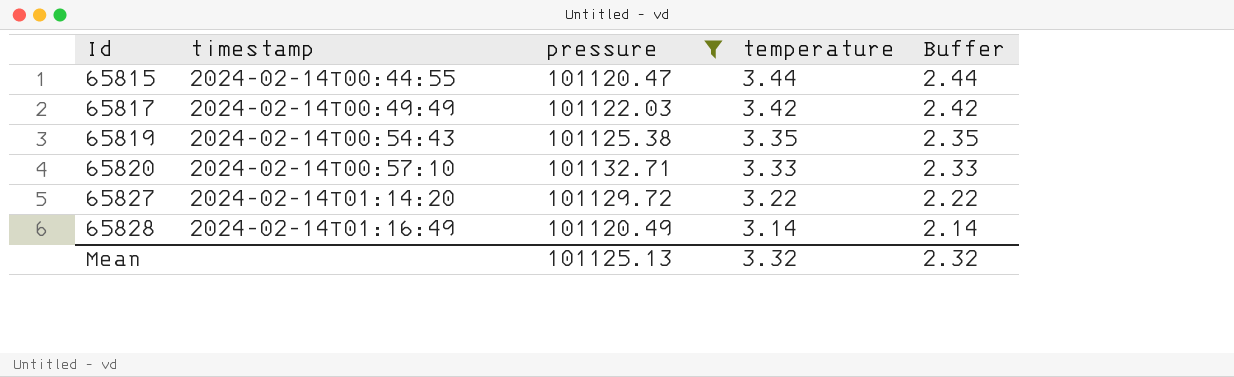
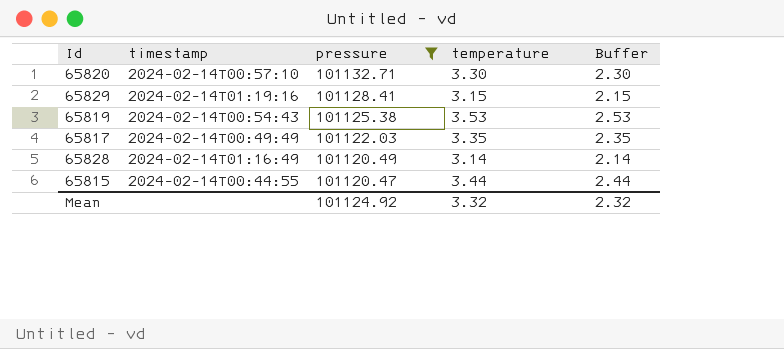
row order: Id ascending -> pressure descending
row 65827: 2024-02-14T01:14:20 | 101129.72 | 3.22 | 2.22 -> none
65820 | temperature: 3.33 -> 3.30
65820 | Buffer: 2.33 -> 2.30
row 65829: none -> 2024-02-14T01:19:16 | 101128.41 | 3.15 | 2.15
65819 | temperature: 3.35 -> 3.53
65819 | Buffer: 2.35 -> 2.53
65817 | temperature: 3.42 -> 3.35
65817 | Buffer: 2.42 -> 2.35
Mean | pressure: 101125.13 -> 101124.92

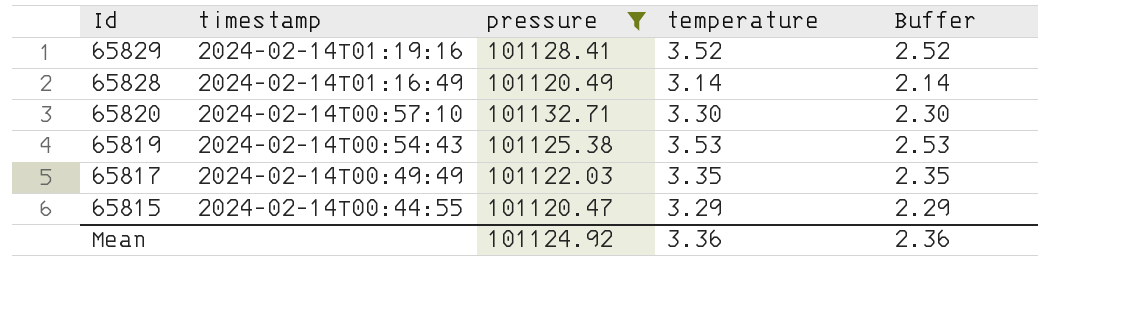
row order: pressure descending -> Id descending
65829 | temperature: 3.15 -> 3.52
65829 | Buffer: 2.15 -> 2.52
65815 | temperature: 3.44 -> 3.29
65815 | Buffer: 2.44 -> 2.29
Mean | temperature: 3.32 -> 3.36
Mean | Buffer: 2.32 -> 2.36

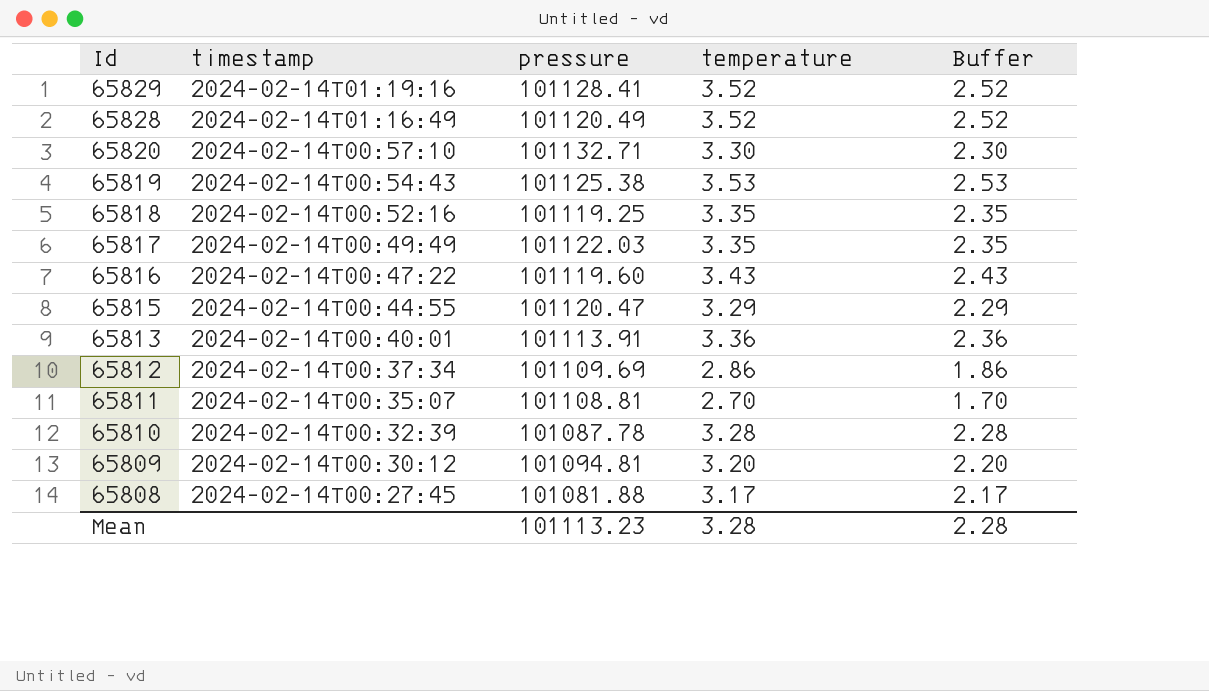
filter: pressure >= 101120.47 -> none
65828 | temperature: 3.14 -> 3.52
65828 | Buffer: 2.14 -> 2.52
Mean | pressure: 101124.92 -> 101113.23
Mean | temperature: 3.36 -> 3.28
Mean | Buffer: 2.36 -> 2.28

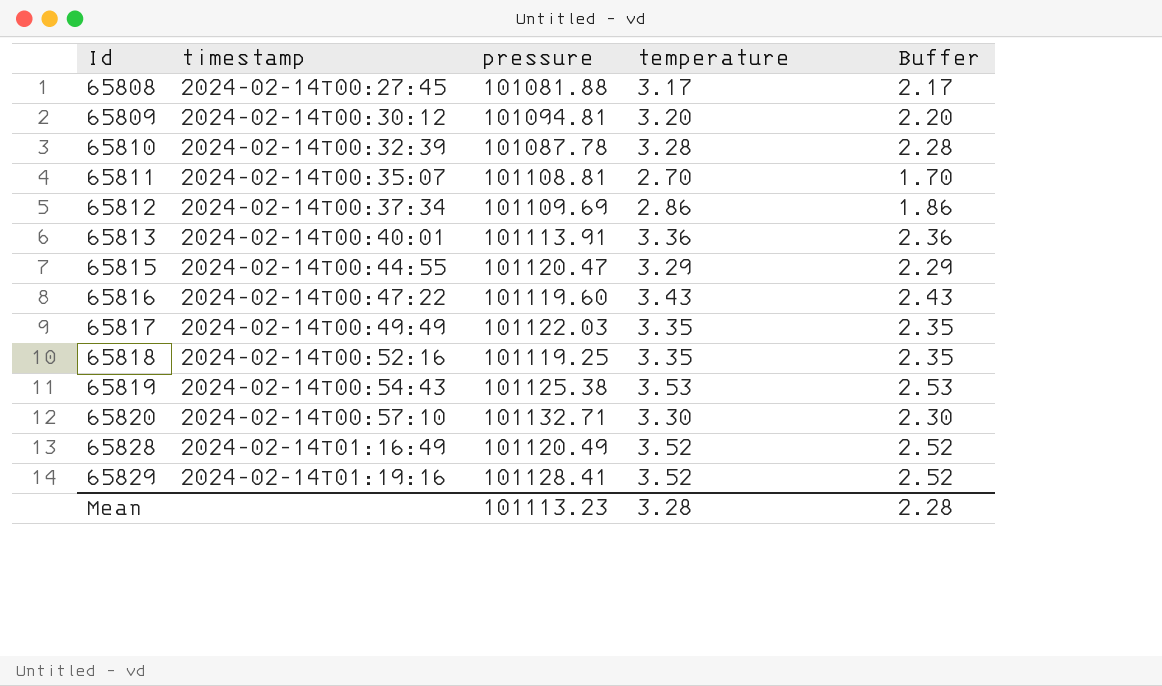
row order: Id descending -> Id ascending

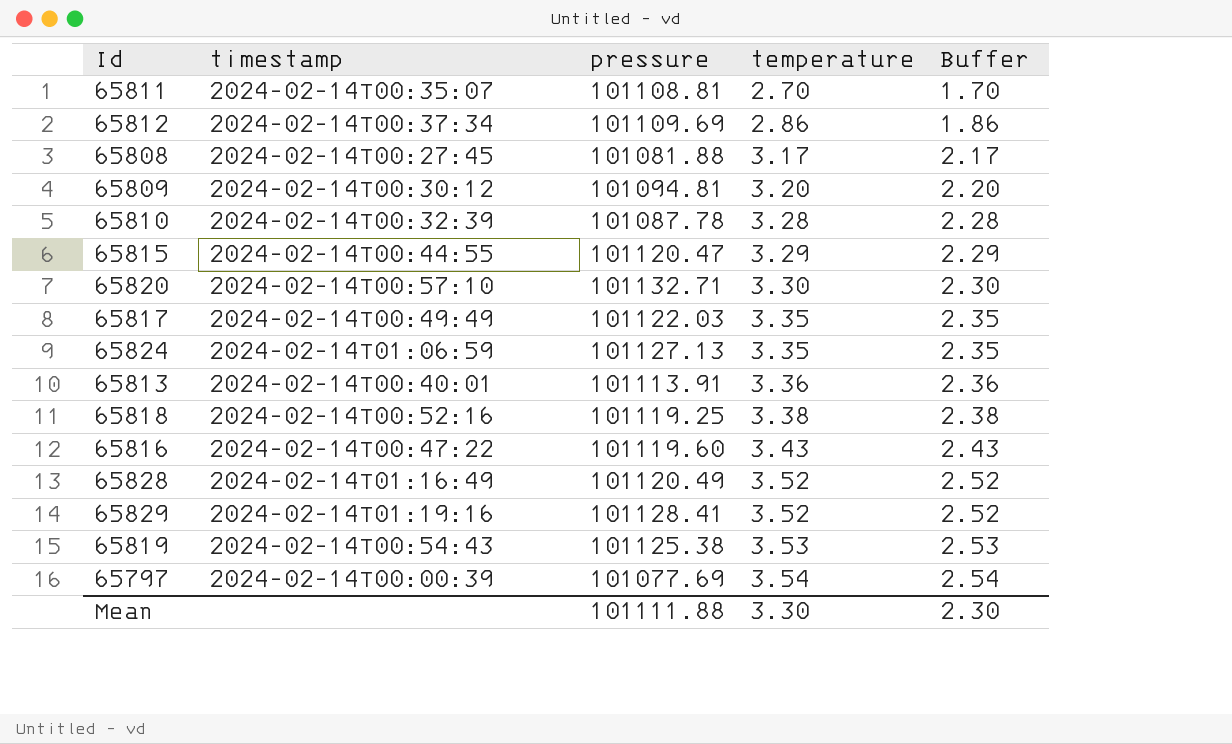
row order: Id ascending -> temperature ascending
row 65824: none -> 2024-02-14T01:06:59 | 101127.13 | 3.35 | 2.35
65818 | temperature: 3.35 -> 3.38
65818 | Buffer: 2.35 -> 2.38
row 65797: none -> 2024-02-14T00:00:39 | 101077.69 | 3.54 | 2.54
Mean | pressure: 101113.23 -> 101111.88
Mean | temperature: 3.28 -> 3.30
Mean | Buffer: 2.28 -> 2.30

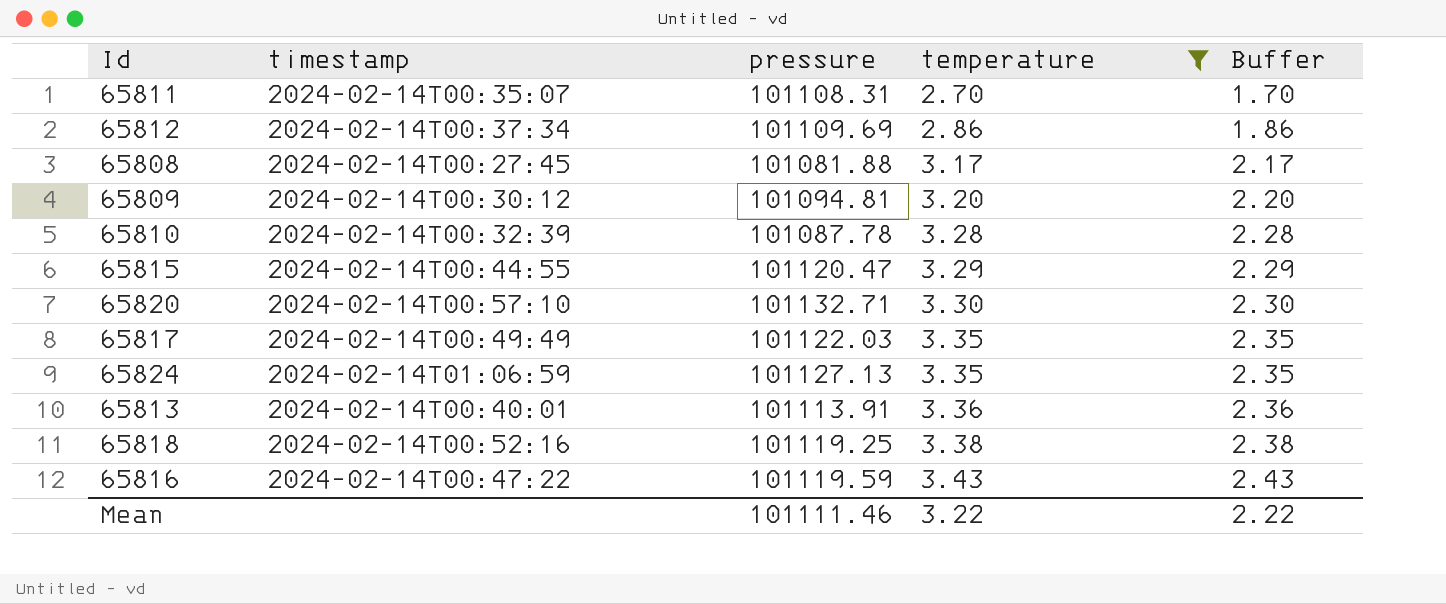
filter: none -> temperature <= 3.43
65811 | pressure: 101108.81 -> 101108.31
65816 | pressure: 101119.60 -> 101119.59
Mean | pressure: 101111.88 -> 101111.46
Mean | temperature: 3.30 -> 3.22
Mean | Buffer: 2.30 -> 2.22

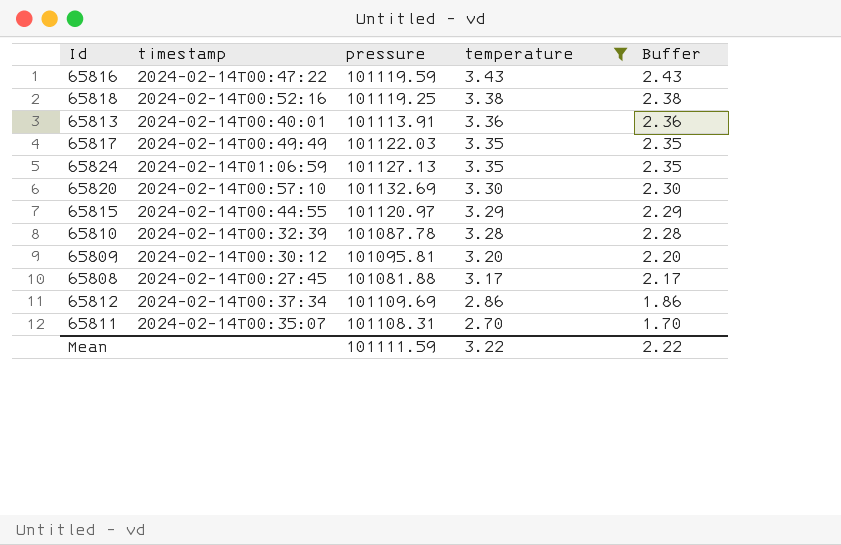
row order: temperature ascending -> temperature descending
65820 | pressure: 101132.71 -> 101132.69
65815 | pressure: 101120.47 -> 101120.97
65809 | pressure: 101094.81 -> 101095.81
Mean | pressure: 101111.46 -> 101111.59

